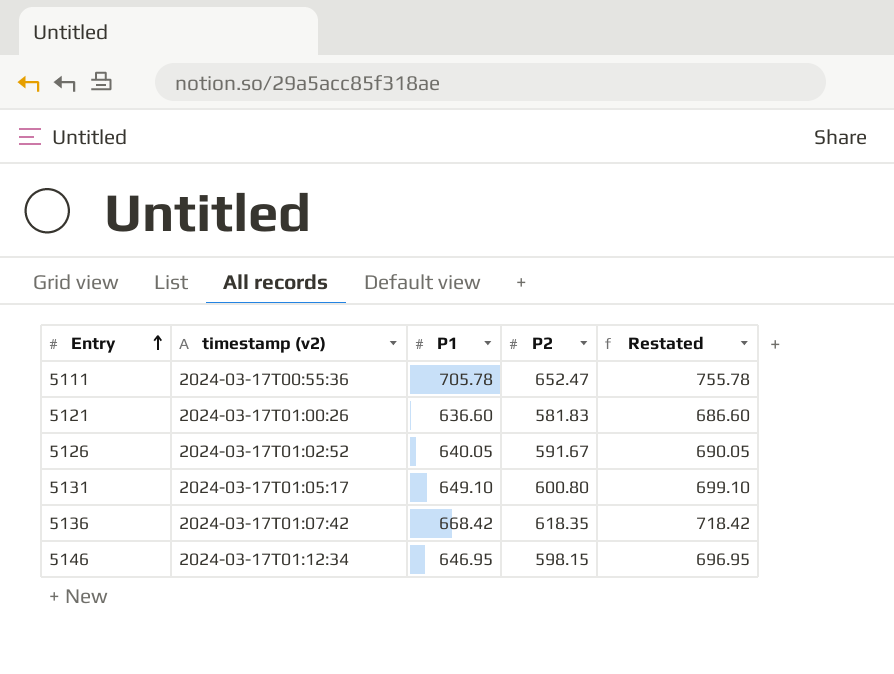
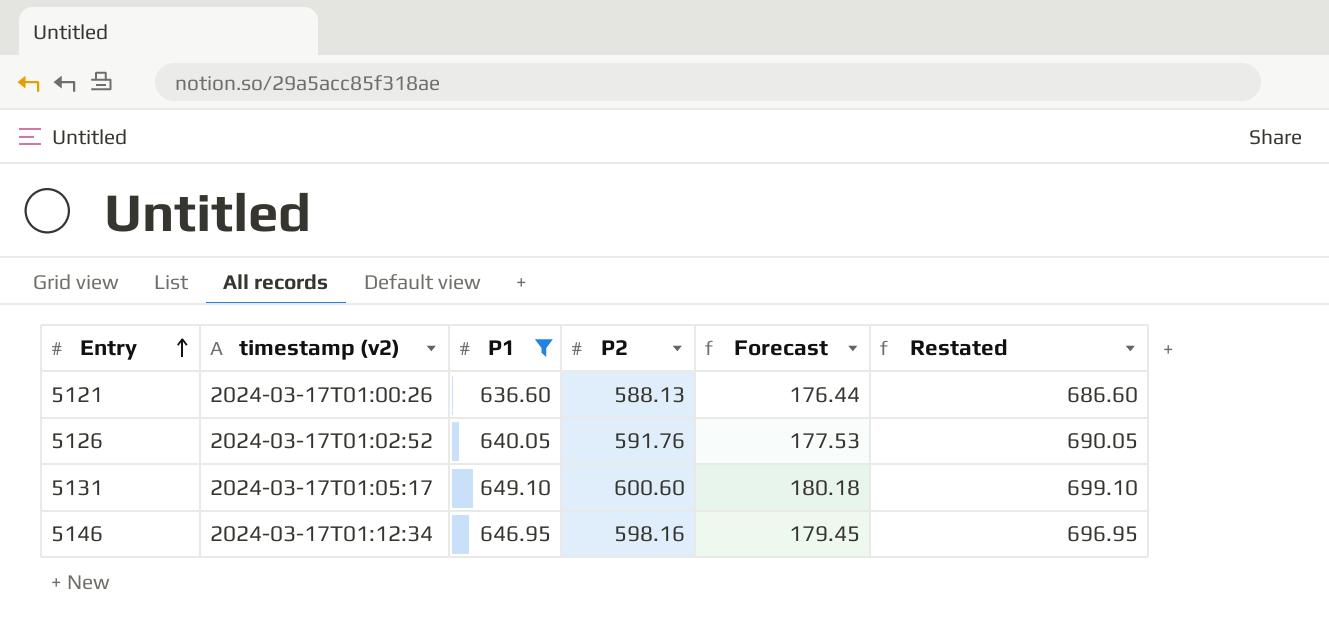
filter: none -> P1 <= 649.10
column Forecast | formula: none -> [P2] * 0.3
5121 | P2: 581.83 -> 588.13
5126 | P2: 591.67 -> 591.76
5131 | P2: 600.80 -> 600.60
5146 | P2: 598.15 -> 598.16

